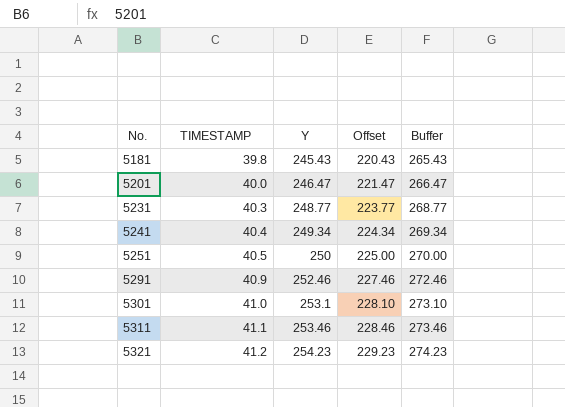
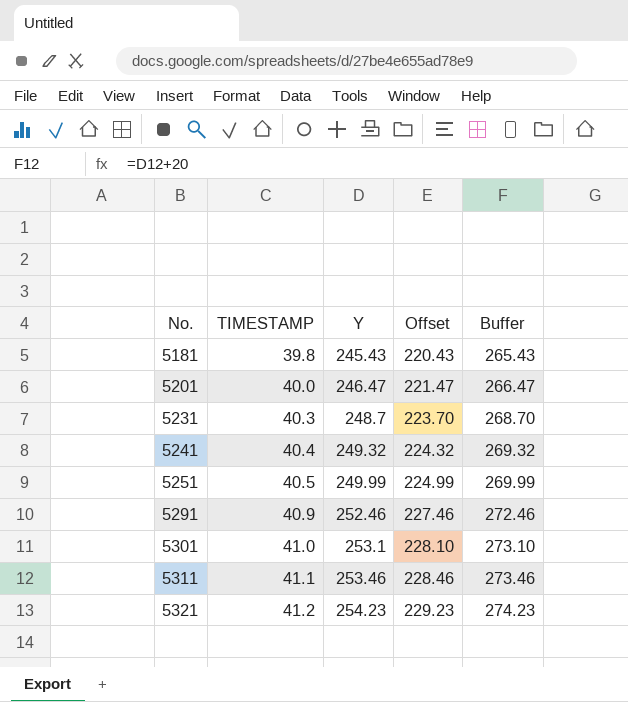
5231 | Y: 248.77 -> 248.7
5231 | Offset: 223.77 -> 223.70
5231 | Buffer: 268.77 -> 268.70
5241 | Y: 249.34 -> 249.32
5241 | Offset: 224.34 -> 224.32
5241 | Buffer: 269.34 -> 269.32
5251 | Y: 250 -> 249.99
5251 | Offset: 225.00 -> 224.99
5251 | Buffer: 270.00 -> 269.99

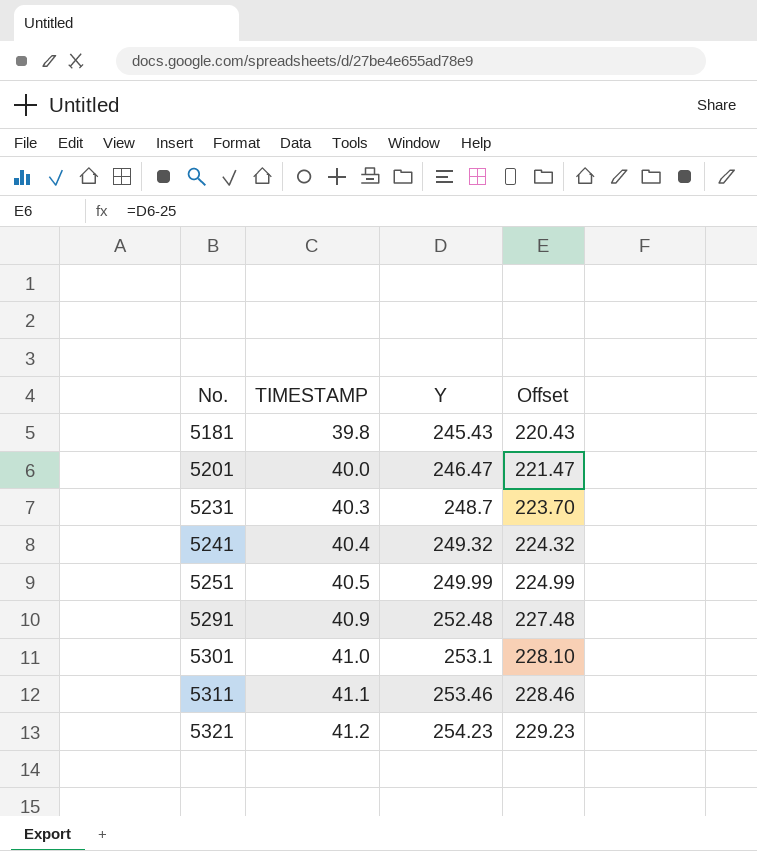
column Buffer | formula: [Y] + 20 -> none
5291 | Y: 252.46 -> 252.48
5291 | Offset: 227.46 -> 227.48

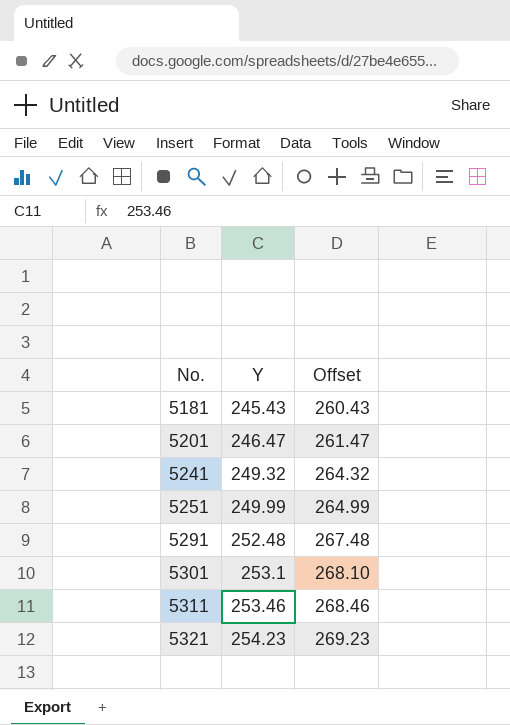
column TIMESTAMP | position: 2 -> none
column Offset | formula: [Y] - 25 -> [Y] + 15
row 5231: 40.3 | 248.7 | 223.70 -> none

